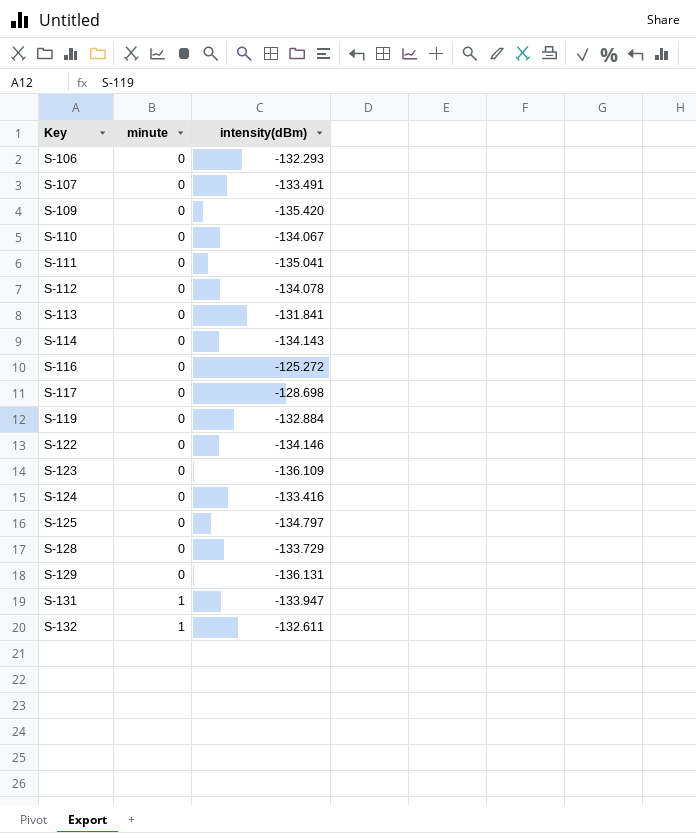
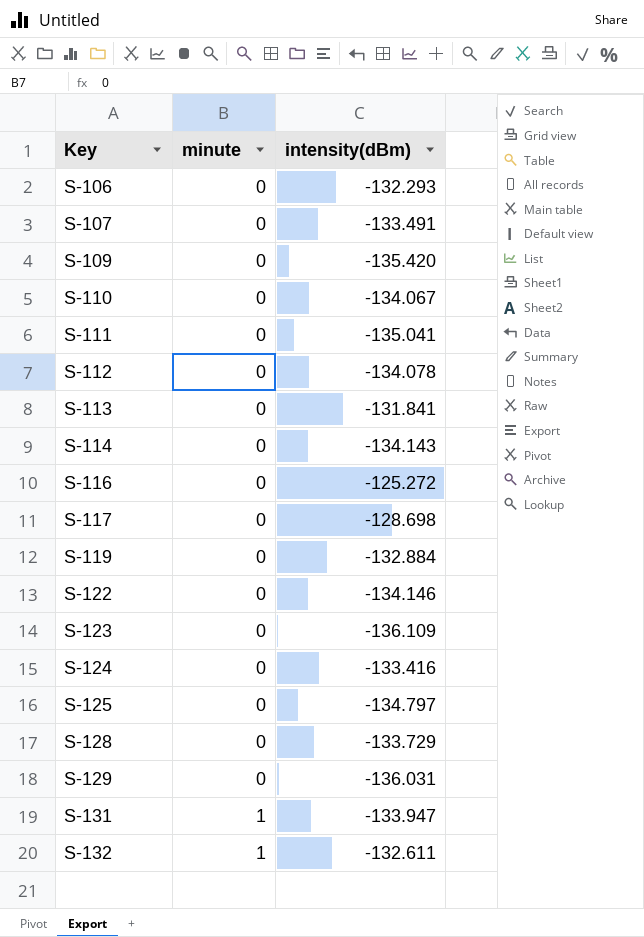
S-129 | intensity(dBm): -136.131 -> -136.031

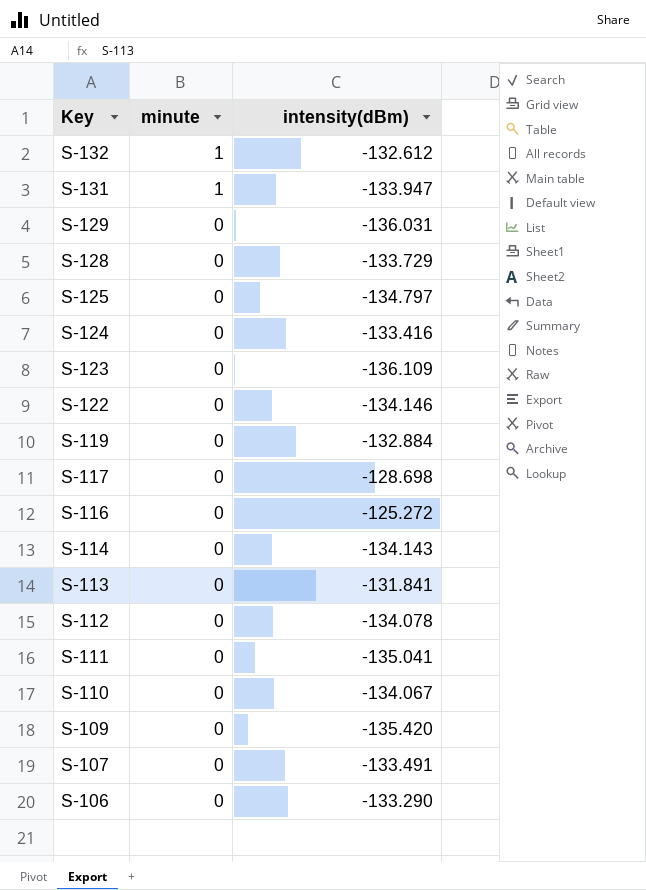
row order: Key ascending -> Key descending
S-132 | intensity(dBm): -132.611 -> -132.612
S-106 | intensity(dBm): -132.293 -> -133.290

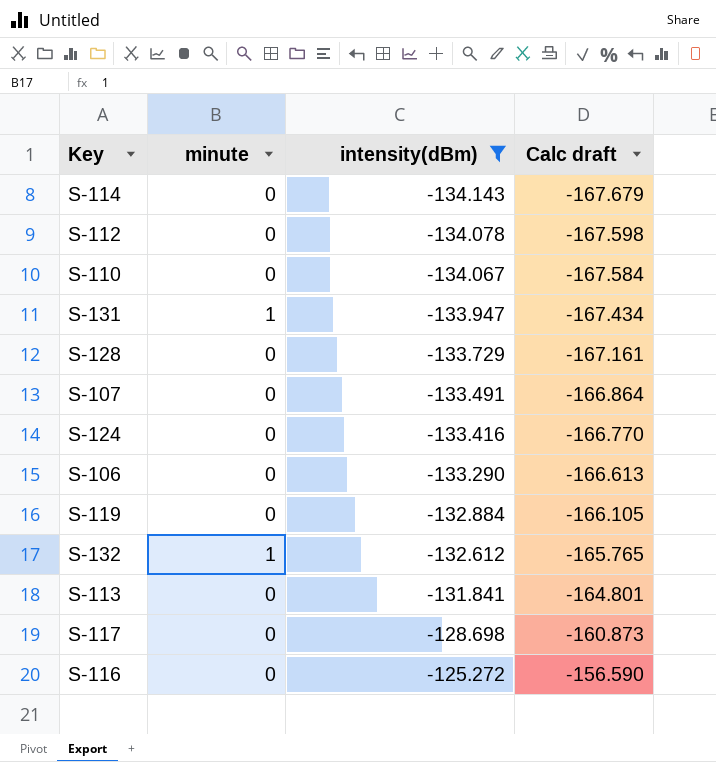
filter: none -> intensity(dBm) >= -134.143
row order: Key descending -> intensity(dBm) ascending
column Calc draft | formula: none -> [intensity(dBm)] * 1.25

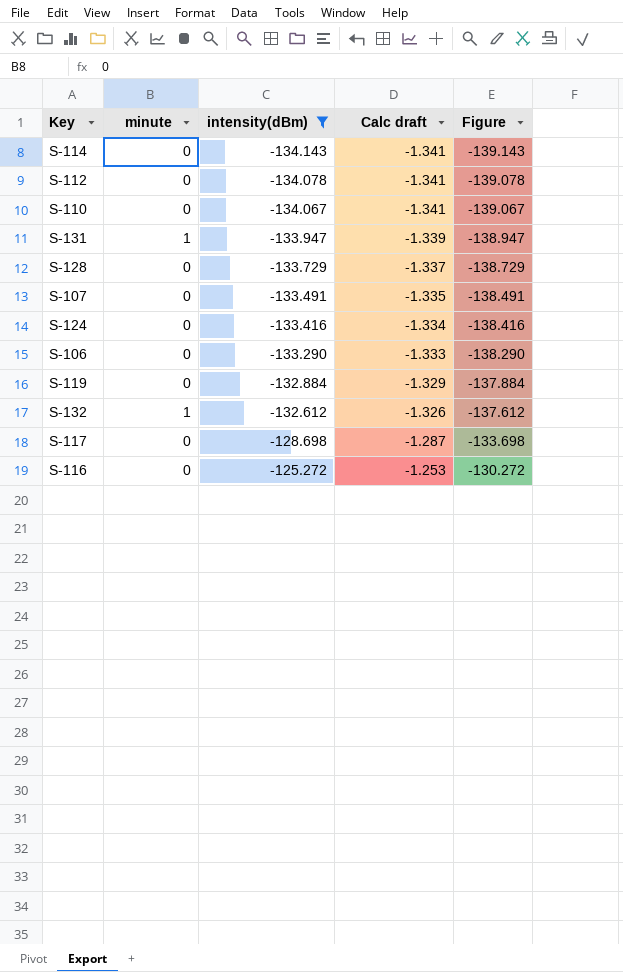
column Calc draft | formula: [intensity(dBm)] * 1.25 -> [intensity(dBm)] * 0.01
column Figure | formula: none -> [intensity(dBm)] - 5
row S-113: 0 | -131.841 | -164.801 -> none

